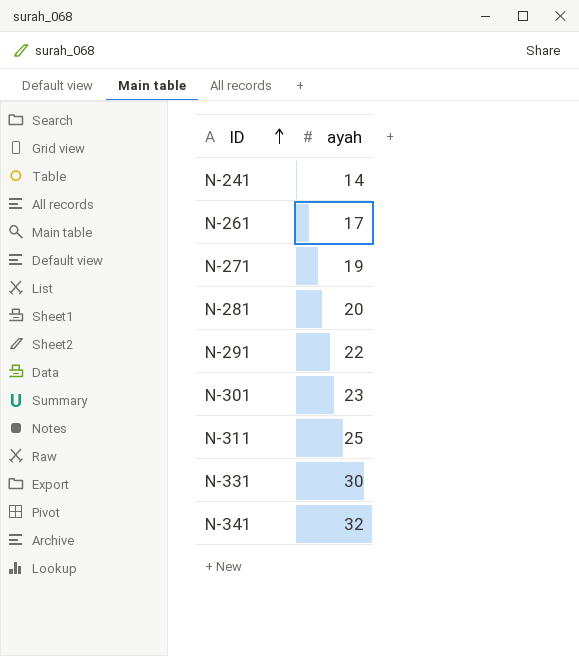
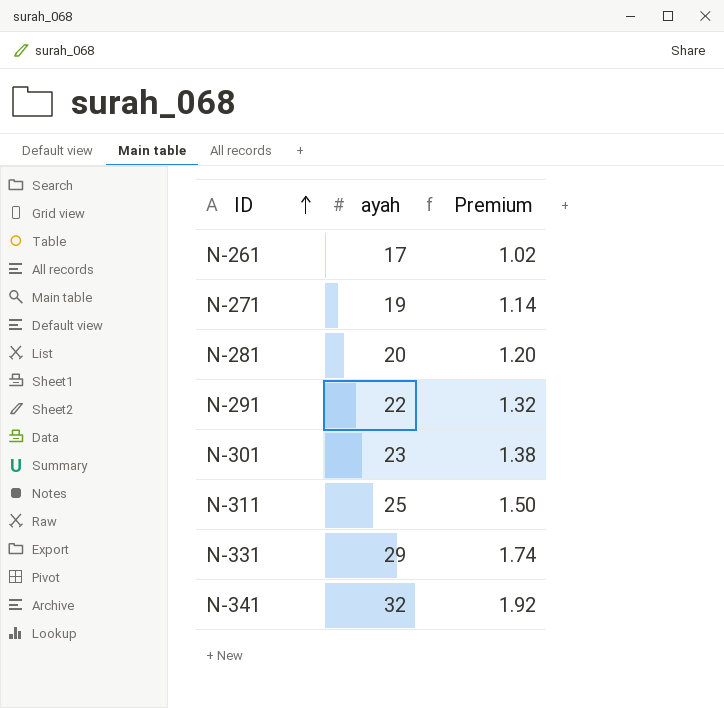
column Premium | formula: none -> [ayah] * 0.06
row N-241: 14 -> none
N-331 | ayah: 30 -> 29

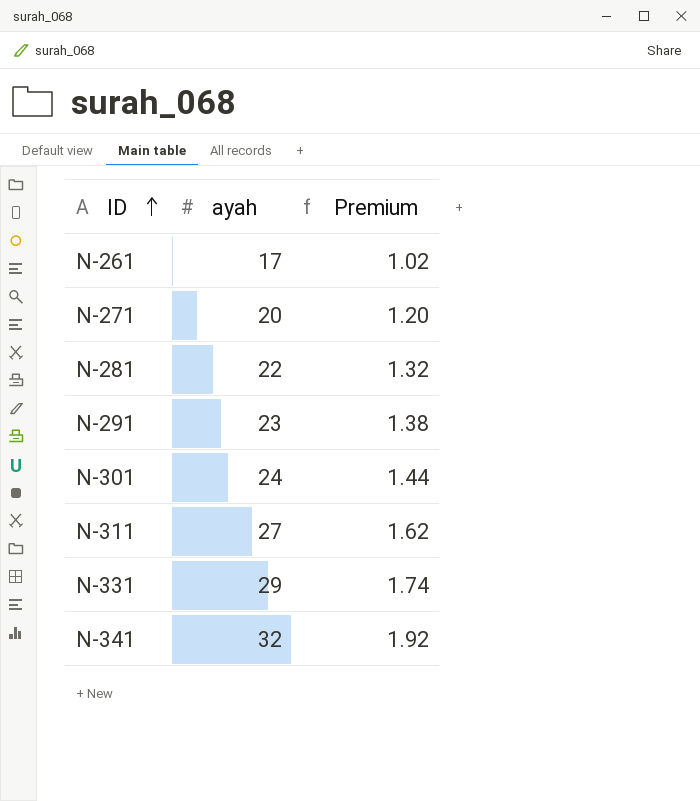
N-271 | ayah: 19 -> 20
N-271 | Premium: 1.14 -> 1.20
N-281 | ayah: 20 -> 22
N-281 | Premium: 1.20 -> 1.32
N-291 | ayah: 22 -> 23
N-291 | Premium: 1.32 -> 1.38
N-301 | ayah: 23 -> 24
N-301 | Premium: 1.38 -> 1.44
N-311 | ayah: 25 -> 27
N-311 | Premium: 1.50 -> 1.62

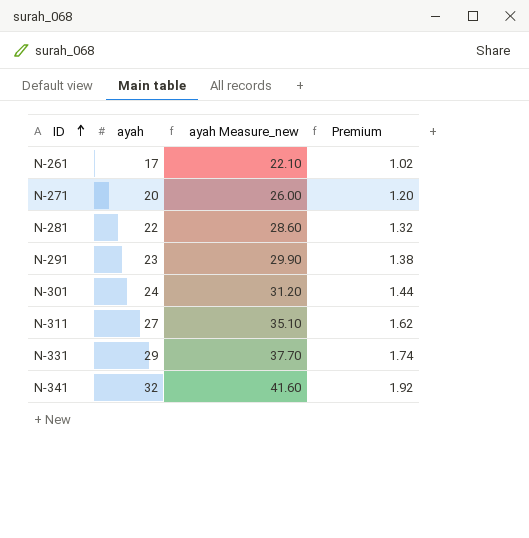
column ayah Measure_new | formula: none -> [ayah] * 1.3

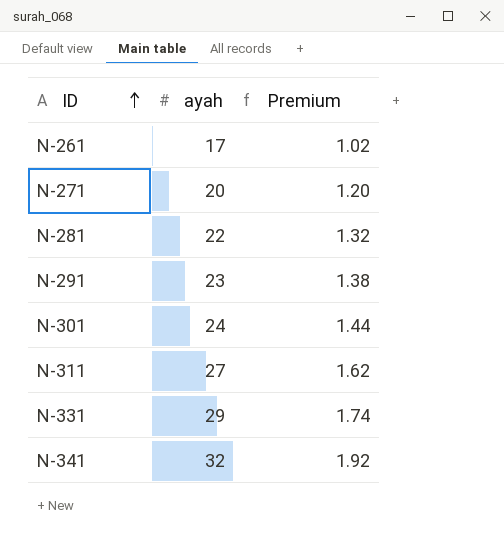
column ayah Measure_new | formula: [ayah] * 1.3 -> none

